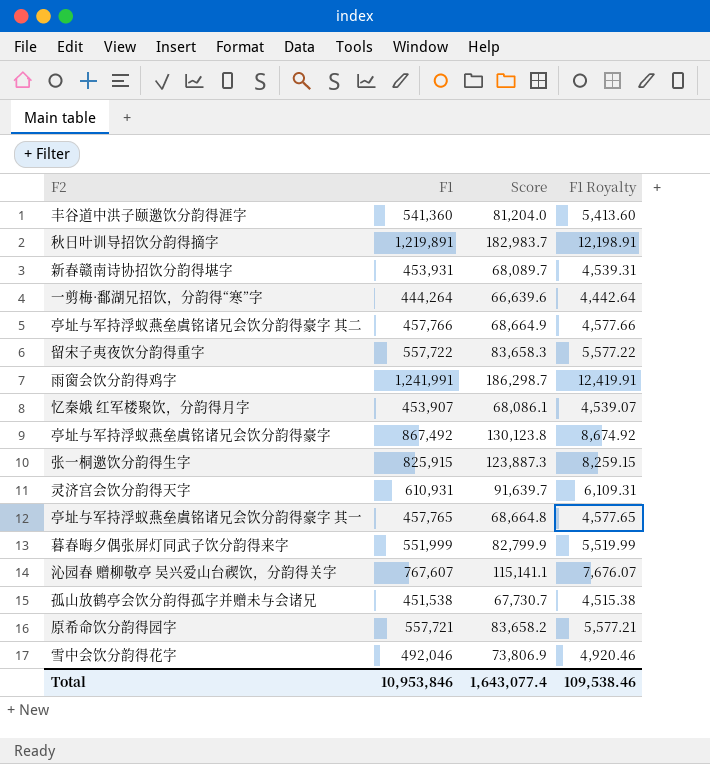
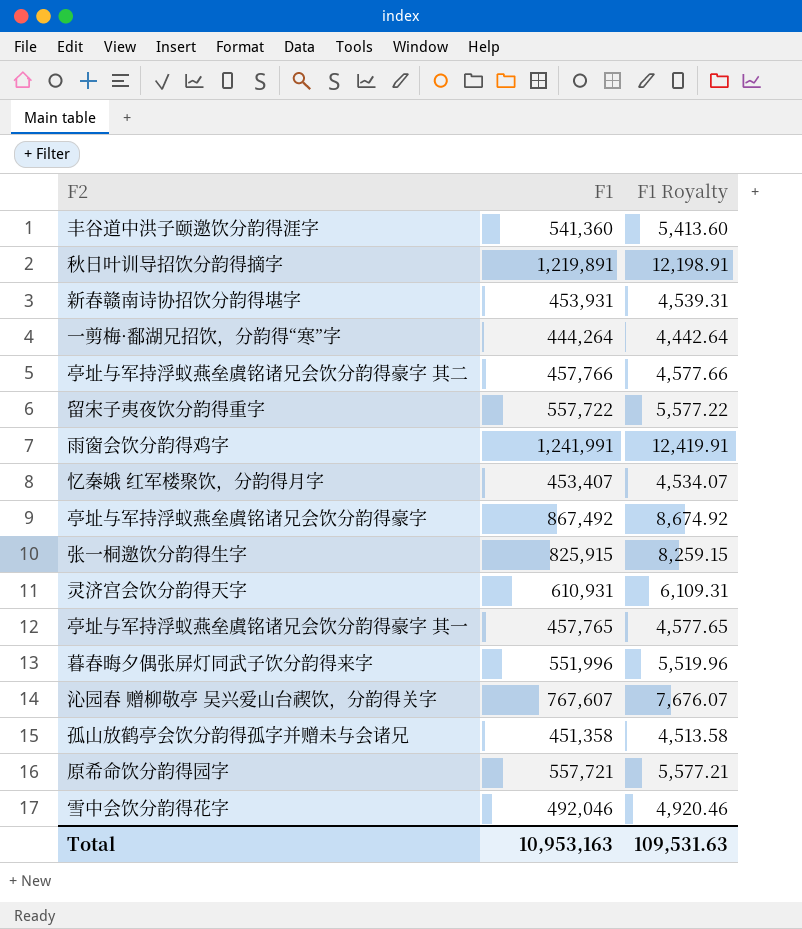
column Score | formula: [F1] * 0.15 -> none
忆秦娥 红军楼聚饮，分韵得月字 | F1: 453,907 -> 453,407
忆秦娥 红军楼聚饮，分韵得月字 | F1 Royalty: 4,539.07 -> 4,534.07
暮春晦夕偶张屏灯同武子饮分韵得来字 | F1: 551,999 -> 551,996
暮春晦夕偶张屏灯同武子饮分韵得来字 | F1 Royalty: 5,519.99 -> 5,519.96
孤山放鹤亭会饮分韵得孤字并赠未与会诸兄 | F1: 451,538 -> 451,358
孤山放鹤亭会饮分韵得孤字并赠未与会诸兄 | F1 Royalty: 4,515.38 -> 4,513.58
Total | F1: 10,953,846 -> 10,953,163
Total | F1 Royalty: 109,538.46 -> 109,531.63

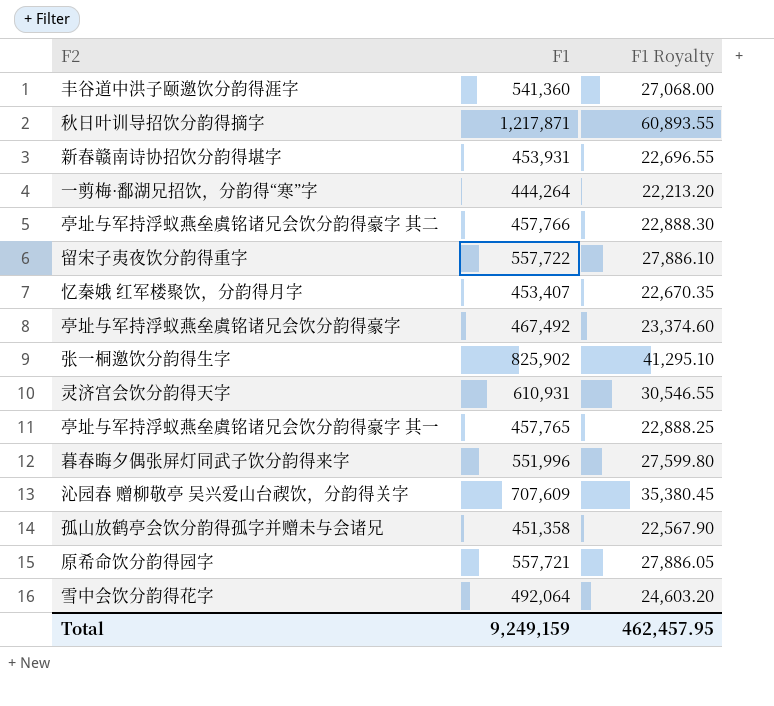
column F1 Royalty | formula: [F1] * 0.01 -> [F1] * 0.05
row 雨窗会饮分韵得鸡字: 1,241,991 | 12,419.91 -> none
秋日叶训导招饮分韵得摘字 | F1: 1,219,891 -> 1,217,871
亭址与军持浮蚁燕垒虞铭诸兄会饮分韵得豪字 | F1: 867,492 -> 467,492
张一桐邀饮分韵得生字 | F1: 825,915 -> 825,902
沁园春 赠柳敬亭 吴兴爱山台禊饮，分韵得关字 | F1: 767,607 -> 707,609
雪中会饮分韵得花字 | F1: 492,046 -> 492,064
Total | F1: 10,953,163 -> 9,249,159
Total | F1 Royalty: 109,531.63 -> 462,457.95

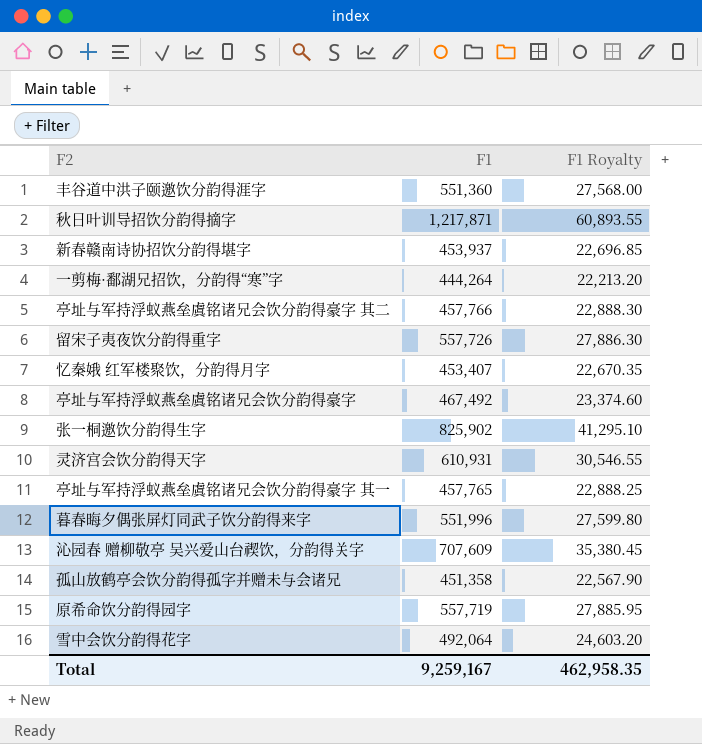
丰谷道中洪子颐邀饮分韵得涯字 | F1: 541,360 -> 551,360
丰谷道中洪子颐邀饮分韵得涯字 | F1 Royalty: 27,068.00 -> 27,568.00
新春赣南诗协招饮分韵得堪字 | F1: 453,931 -> 453,937
新春赣南诗协招饮分韵得堪字 | F1 Royalty: 22,696.55 -> 22,696.85
留宋子夷夜饮分韵得重字 | F1: 557,722 -> 557,726
留宋子夷夜饮分韵得重字 | F1 Royalty: 27,886.10 -> 27,886.30
原希命饮分韵得园字 | F1: 557,721 -> 557,719
原希命饮分韵得园字 | F1 Royalty: 27,886.05 -> 27,885.95
Total | F1: 9,249,159 -> 9,259,167
Total | F1 Royalty: 462,457.95 -> 462,958.35

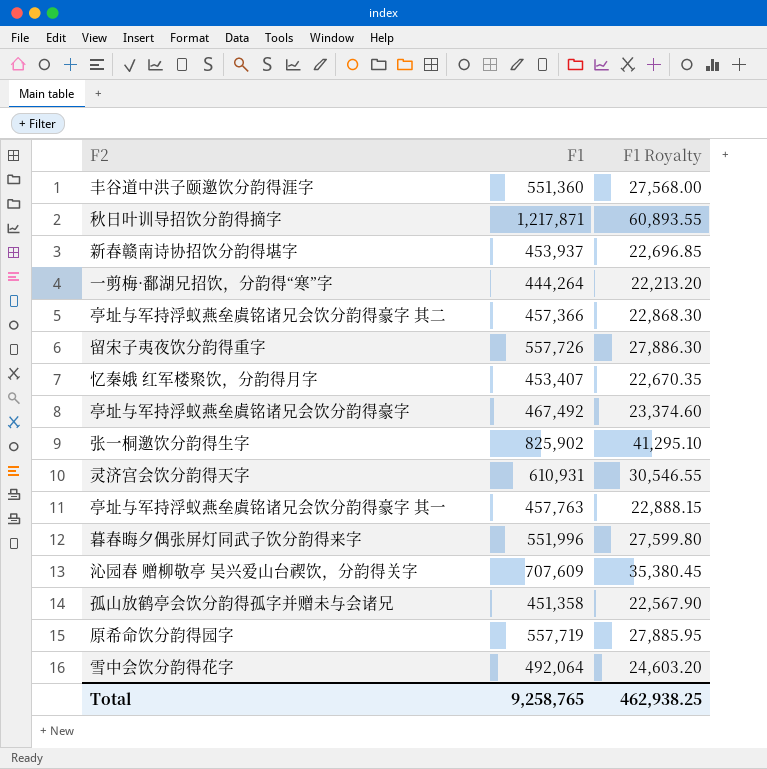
亭址与军持浮蚁燕垒虞铭诸兄会饮分韵得豪字 其二 | F1: 457,766 -> 457,366
亭址与军持浮蚁燕垒虞铭诸兄会饮分韵得豪字 其二 | F1 Royalty: 22,888.30 -> 22,868.30
亭址与军持浮蚁燕垒虞铭诸兄会饮分韵得豪字 其一 | F1: 457,765 -> 457,763
亭址与军持浮蚁燕垒虞铭诸兄会饮分韵得豪字 其一 | F1 Royalty: 22,888.25 -> 22,888.15
Total | F1: 9,259,167 -> 9,258,765
Total | F1 Royalty: 462,958.35 -> 462,938.25

